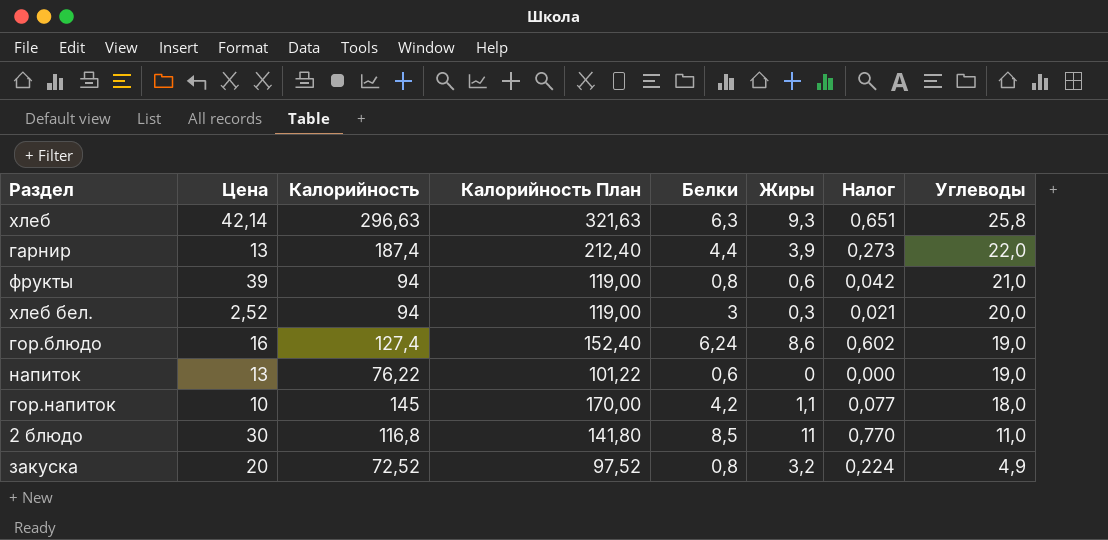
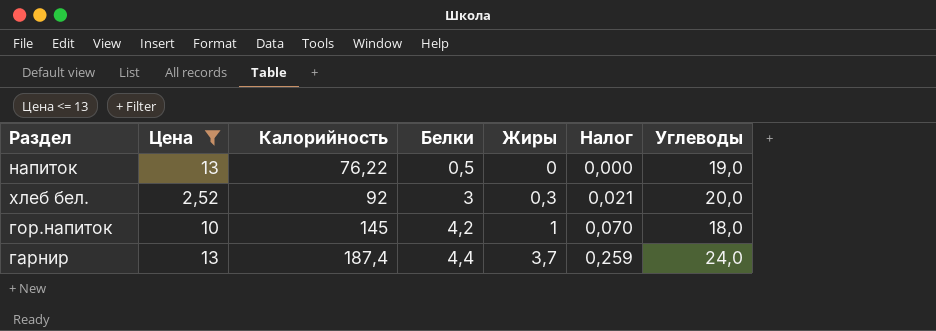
filter: none -> Цена <= 13
row order: Углеводы descending -> Калорийность ascending
column Калорийность План | formula: [Калорийность] + 25 -> none
напиток | Белки: 0,6 -> 0,5
хлеб бел. | Калорийность: 94 -> 92
гор.напиток | Жиры: 1,1 -> 1
гор.напиток | Налог: 0,077 -> 0,070
гарнир | Жиры: 3,9 -> 3,7
гарнир | Налог: 0,273 -> 0,259
гарнир | Углеводы: 22,0 -> 24,0

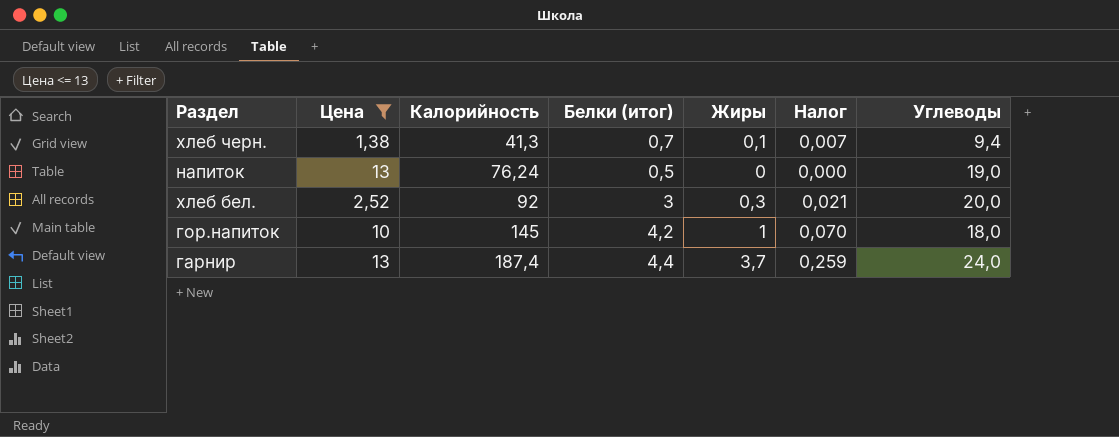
column name: Белки -> Белки (итог)
row хлеб черн.: none -> 1,38 | 41,3 | 0,7 | 0,1 | 0,007 | 9,4
напиток | Калорийность: 76,22 -> 76,24

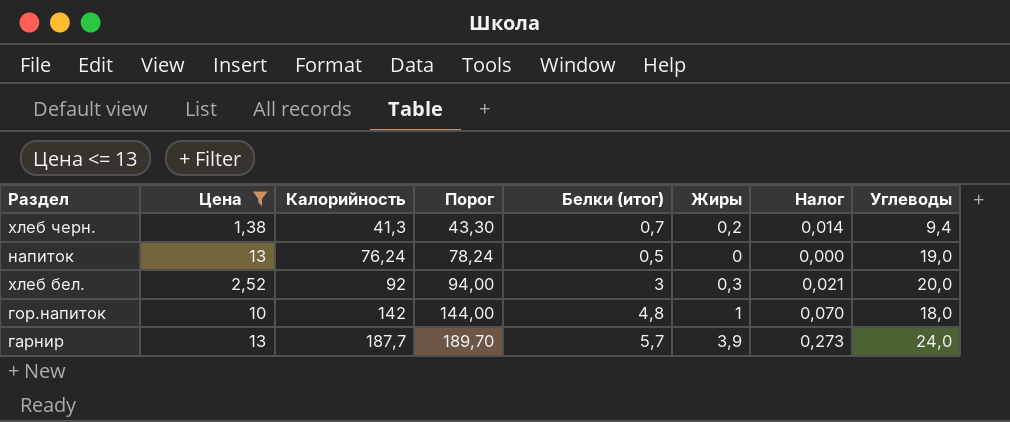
column Порог | formula: none -> [Калорийность] + 2
хлеб черн. | Жиры: 0,1 -> 0,2
хлеб черн. | Налог: 0,007 -> 0,014
гор.напиток | Калорийность: 145 -> 142
гор.напиток | Белки (итог): 4,2 -> 4,8
гарнир | Калорийность: 187,4 -> 187,7
гарнир | Белки (итог): 4,4 -> 5,7
гарнир | Жиры: 3,7 -> 3,9
гарнир | Налог: 0,259 -> 0,273

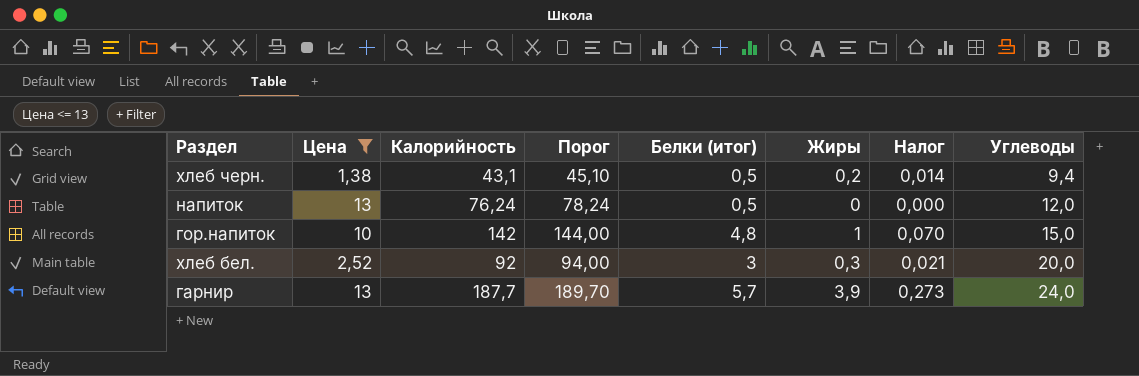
row order: Калорийность ascending -> Углеводы ascending
хлеб черн. | Калорийность: 41,3 -> 43,1
хлеб черн. | Порог: 43,30 -> 45,10
хлеб черн. | Белки (итог): 0,7 -> 0,5
напиток | Углеводы: 19,0 -> 12,0
гор.напиток | Углеводы: 18,0 -> 15,0

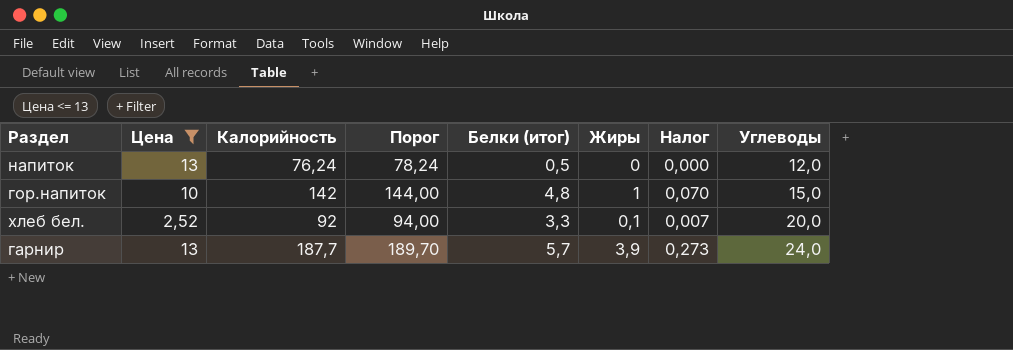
row хлеб черн.: 1,38 | 43,1 | 45,10 | 0,5 | 0,2 | 0,014 | 9,4 -> none
хлеб бел. | Белки (итог): 3 -> 3,3
хлеб бел. | Жиры: 0,3 -> 0,1
хлеб бел. | Налог: 0,021 -> 0,007

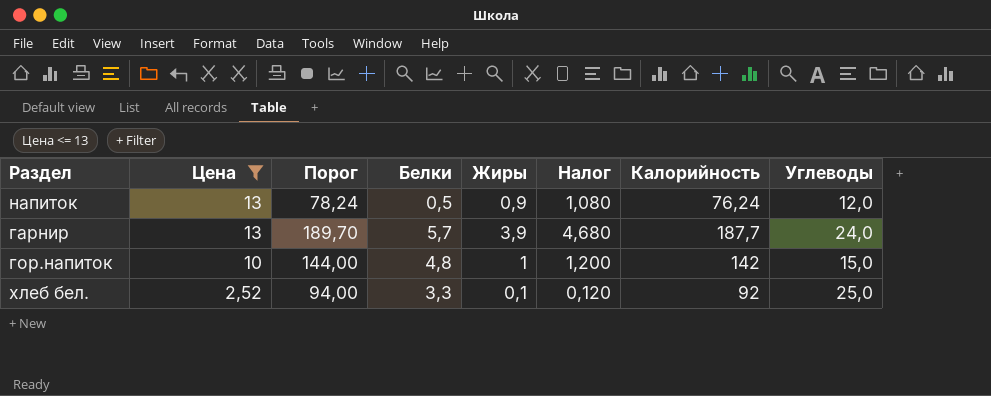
row order: Углеводы ascending -> Цена descending
column name: Белки (итог) -> Белки
column Налог | formula: [Жиры] * 0,07 -> [Жиры] * 1,2
column Калорийность | position: 3 -> 7
напиток | Жиры: 0 -> 0,9
хлеб бел. | Углеводы: 20,0 -> 25,0

